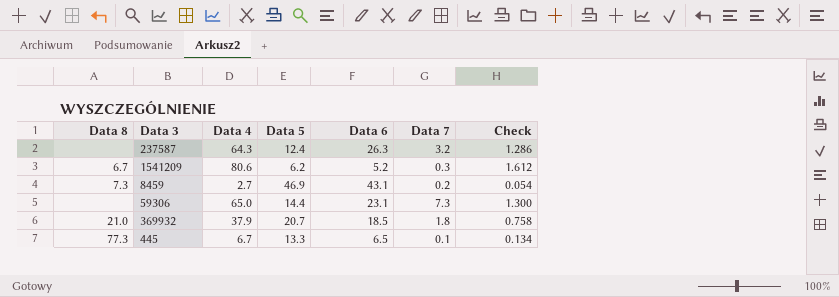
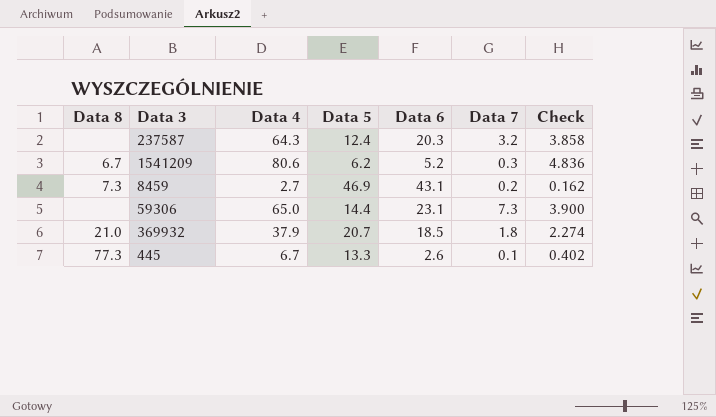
column Check | formula: [Data 4] * 0.02 -> [Data 4] * 0.06
237587 | Data 6: 26.3 -> 20.3
445 | Data 6: 6.5 -> 2.6

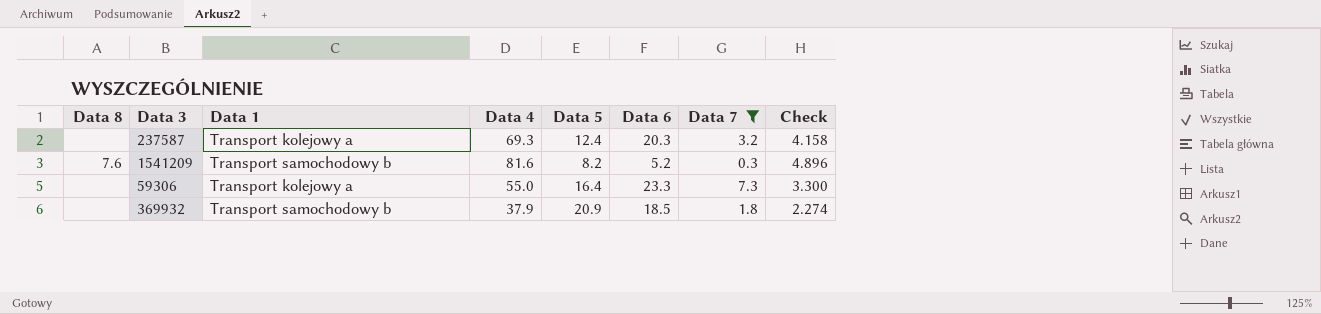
filter: none -> Data 7 >= 0.3
column Data 1 | position: none -> 3
237587 | Data 4: 64.3 -> 69.3
237587 | Check: 3.858 -> 4.158
1541209 | Data 8: 6.7 -> 7.6
1541209 | Data 4: 80.6 -> 81.6
1541209 | Data 5: 6.2 -> 8.2
1541209 | Check: 4.836 -> 4.896
59306 | Data 4: 65.0 -> 55.0
59306 | Data 5: 14.4 -> 16.4
59306 | Data 6: 23.1 -> 23.3
59306 | Check: 3.900 -> 3.300
369932 | Data 8: 21.0 -> none
369932 | Data 5: 20.7 -> 20.9

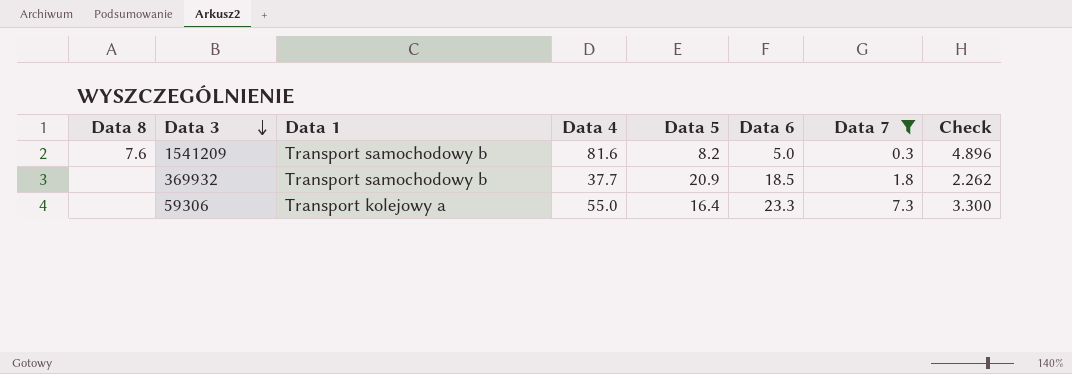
row order: none -> Data 3 descending
row 237587: none | Transport kolejowy a | 69.3 | 12.4 | 20.3 | 3.2 | 4.158 -> none
1541209 | Data 6: 5.2 -> 5.0
369932 | Data 4: 37.9 -> 37.7
369932 | Check: 2.274 -> 2.262

